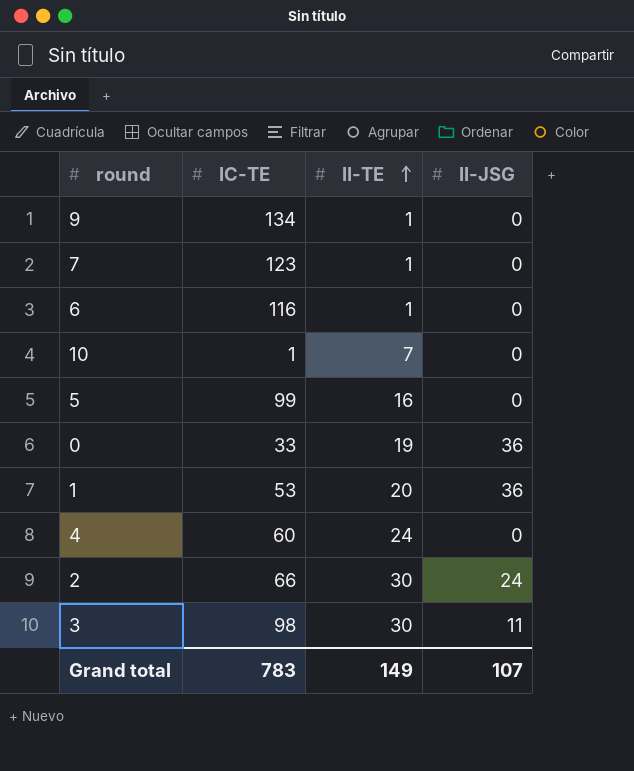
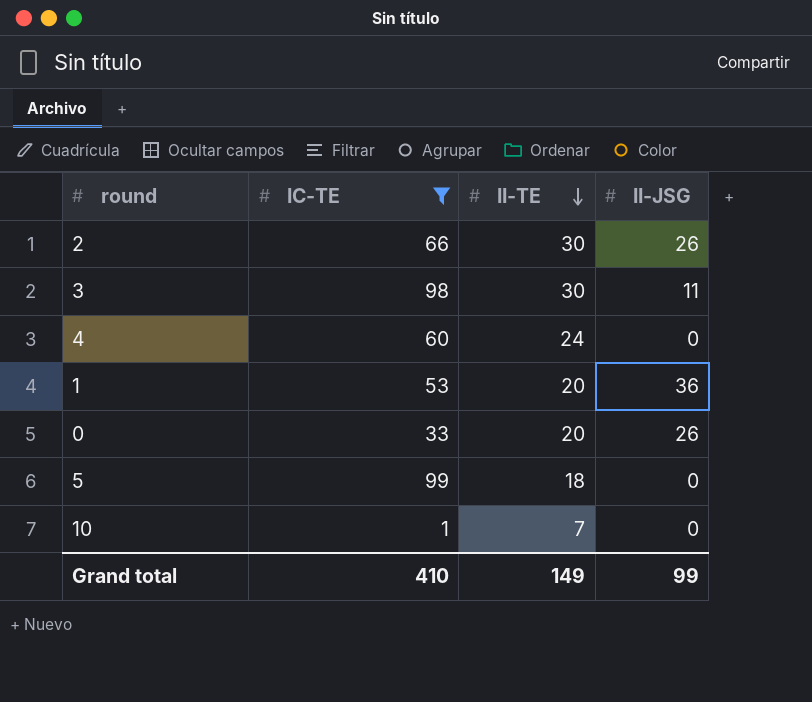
filter: none -> IC-TE <= 99
row order: II-TE ascending -> II-TE descending
2 | II-JSG: 24 -> 26
0 | II-TE: 19 -> 20
0 | II-JSG: 36 -> 26
5 | II-TE: 16 -> 18
Grand total | IC-TE: 783 -> 410
Grand total | II-JSG: 107 -> 99

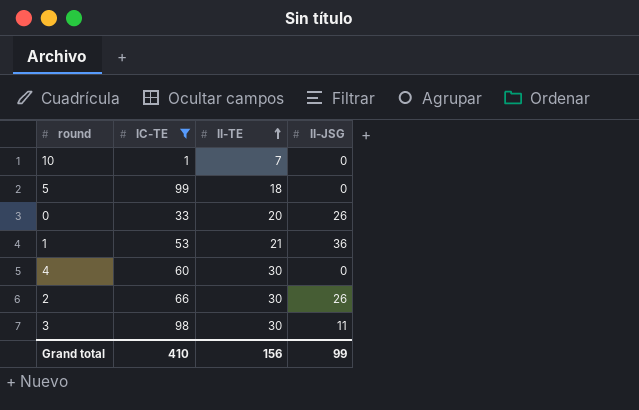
row order: II-TE descending -> II-TE ascending
1 | II-TE: 20 -> 21
4 | II-TE: 24 -> 30
Grand total | II-TE: 149 -> 156

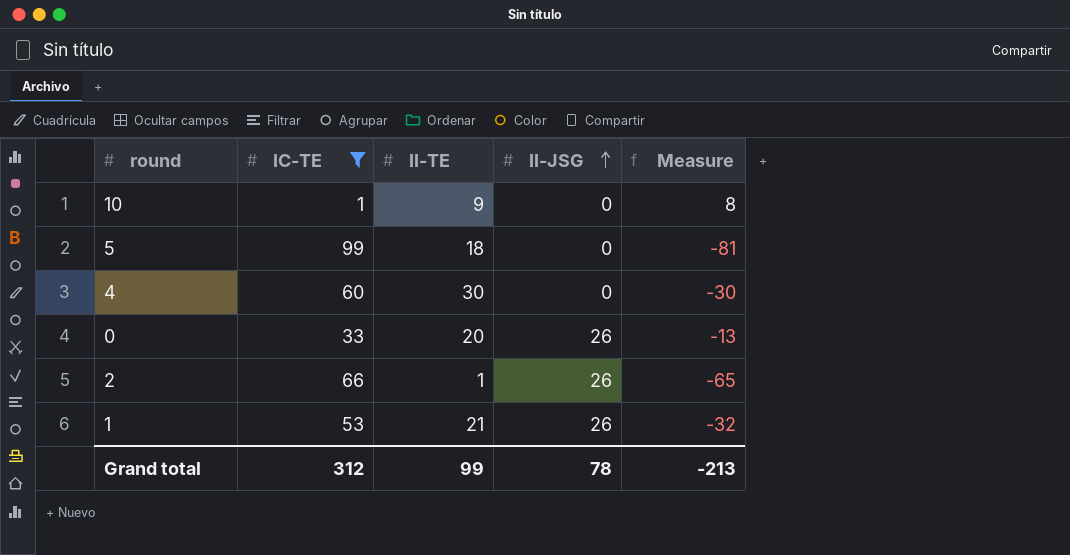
row order: II-TE ascending -> II-JSG ascending
column Measure | formula: none -> [II-TE] - [IC-TE]
row 3: 98 | 30 | 11 -> none
10 | II-TE: 7 -> 9
2 | II-TE: 30 -> 1
1 | II-JSG: 36 -> 26
Grand total | IC-TE: 410 -> 312
Grand total | II-TE: 156 -> 99
Grand total | II-JSG: 99 -> 78

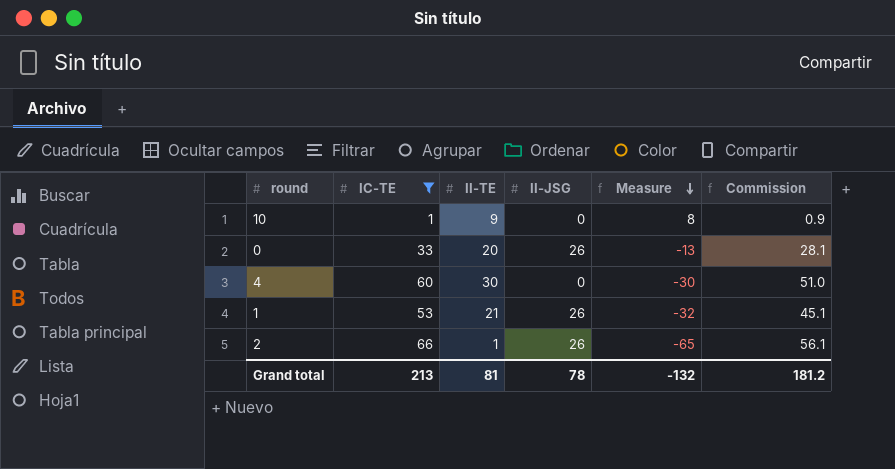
row order: II-JSG ascending -> Measure descending
column Commission | formula: none -> [IC-TE] * 0.85
row 5: 99 | 18 | 0 | -81 -> none
Grand total | IC-TE: 312 -> 213
Grand total | II-TE: 99 -> 81
Grand total | Measure: -213 -> -132

